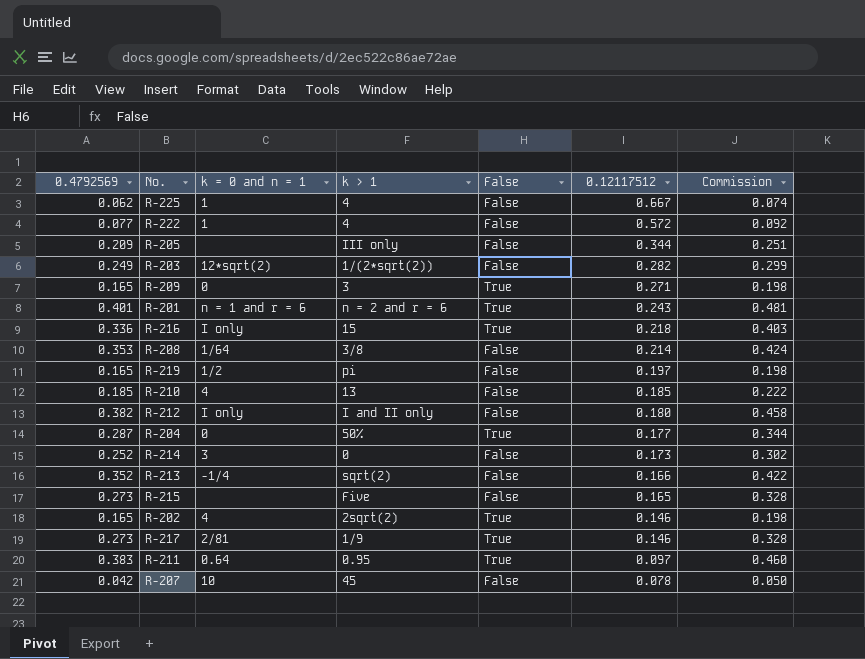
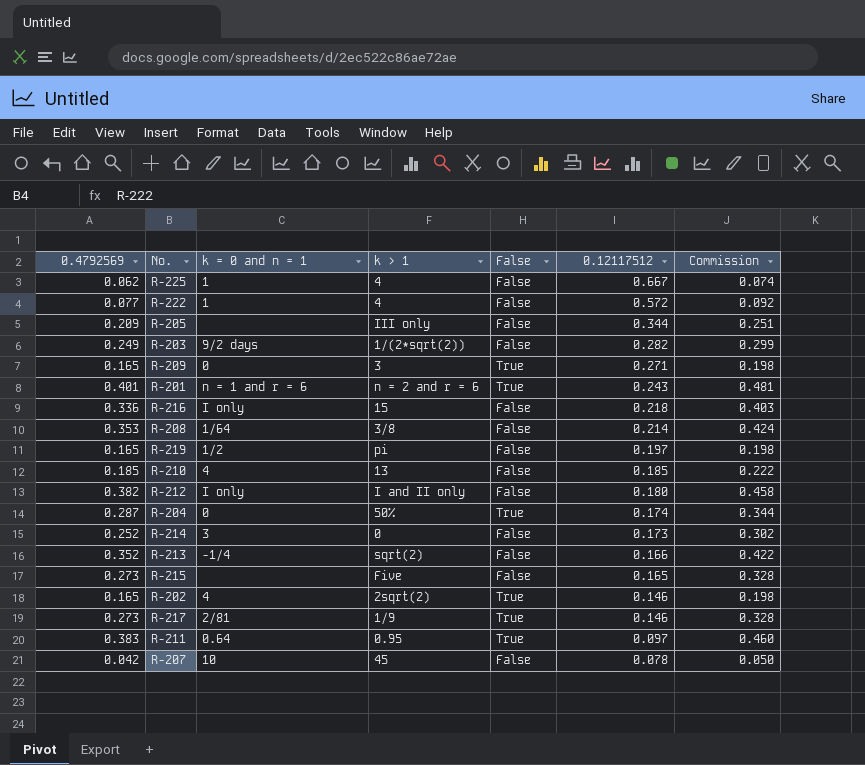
R-203 | k = 0 and n = 1: 12*sqrt(2) -> 9/2 days
R-216 | False: True -> False
R-204 | 0.12117512: 0.177 -> 0.174

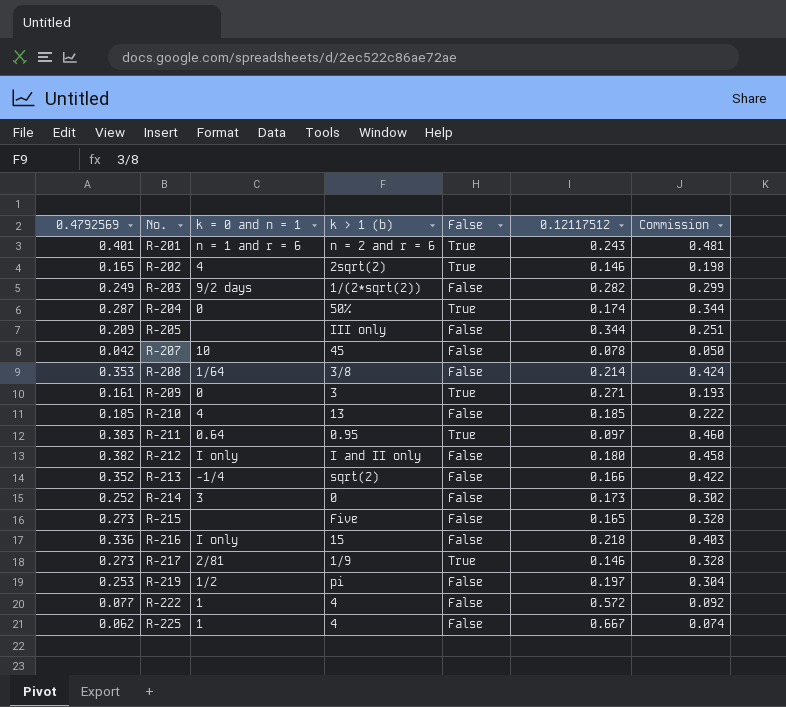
row order: 0.12117512 descending -> No. ascending
column name: k > 1 -> k > 1 (b)
R-209 | 0.4792569: 0.165 -> 0.161
R-209 | Commission: 0.198 -> 0.193
R-219 | 0.4792569: 0.165 -> 0.253
R-219 | Commission: 0.198 -> 0.304

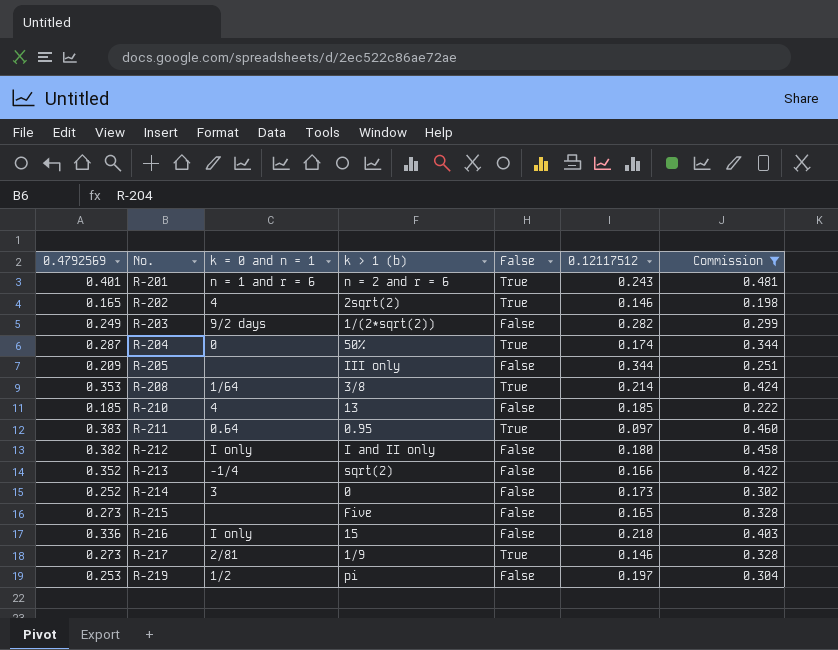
filter: none -> Commission >= 0.198
R-208 | False: False -> True

